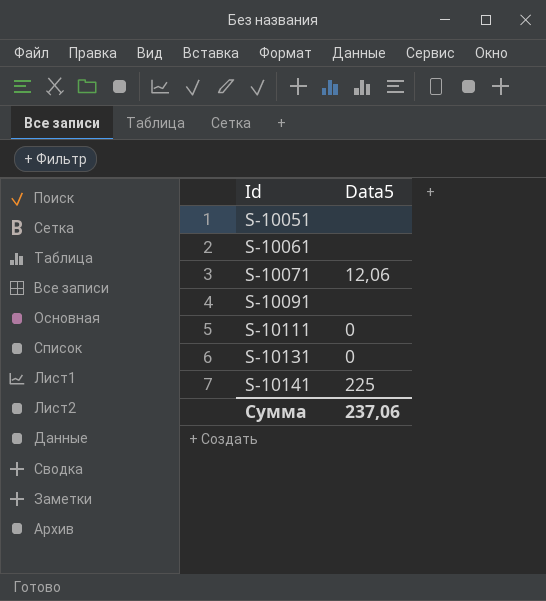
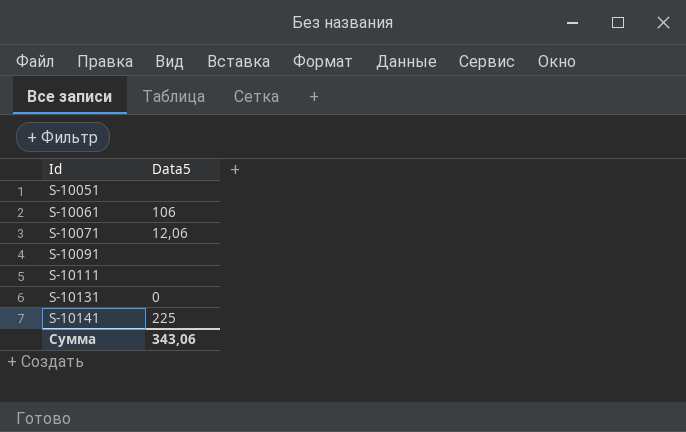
S-10061 | Data5: none -> 106
S-10111 | Data5: 0 -> none
Сумма | Data5: 237,06 -> 343,06

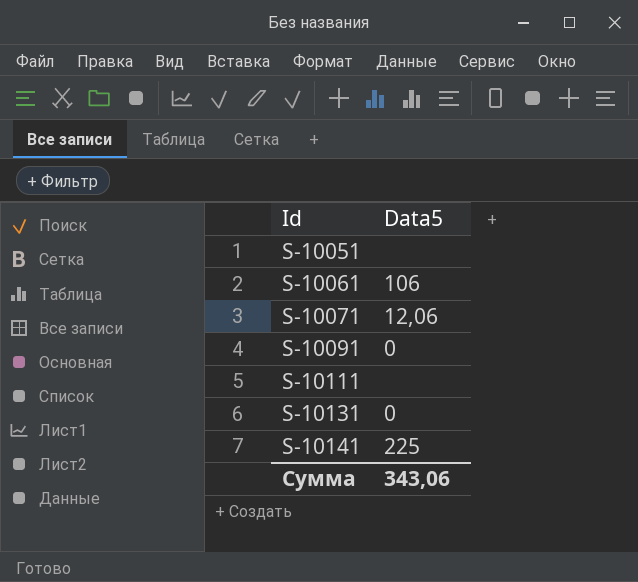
S-10091 | Data5: none -> 0

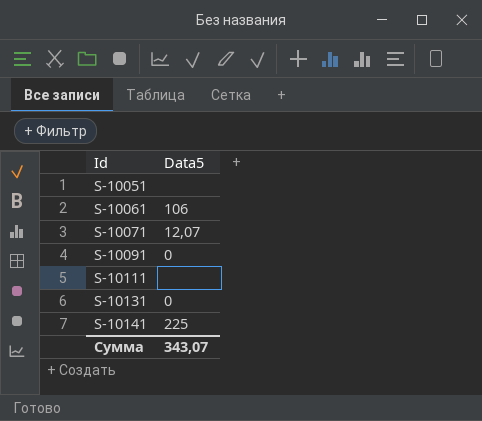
S-10071 | Data5: 12,06 -> 12,07
Сумма | Data5: 343,06 -> 343,07

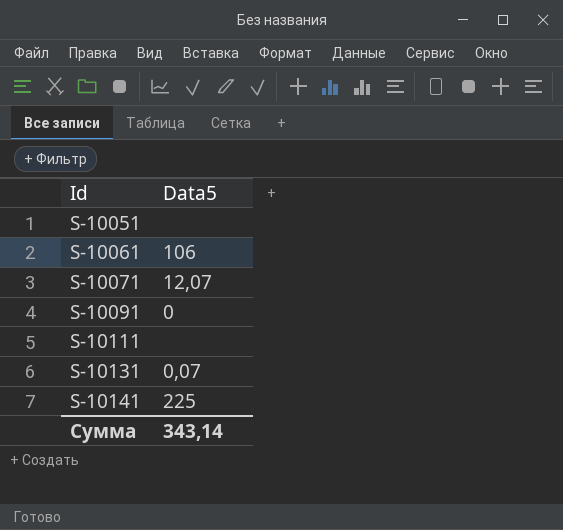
S-10131 | Data5: 0 -> 0,07
Сумма | Data5: 343,07 -> 343,14

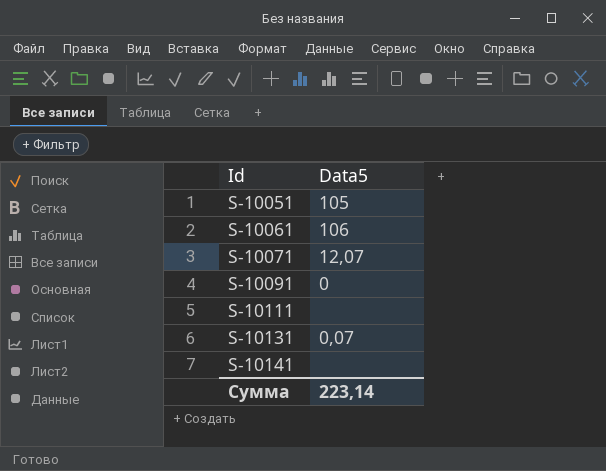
S-10051 | Data5: none -> 105
S-10141 | Data5: 225 -> none
Сумма | Data5: 343,14 -> 223,14

